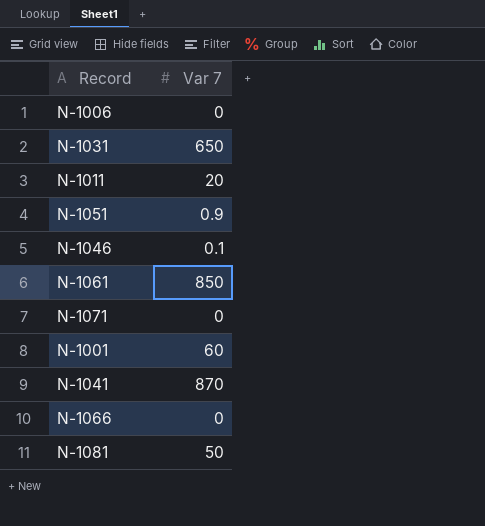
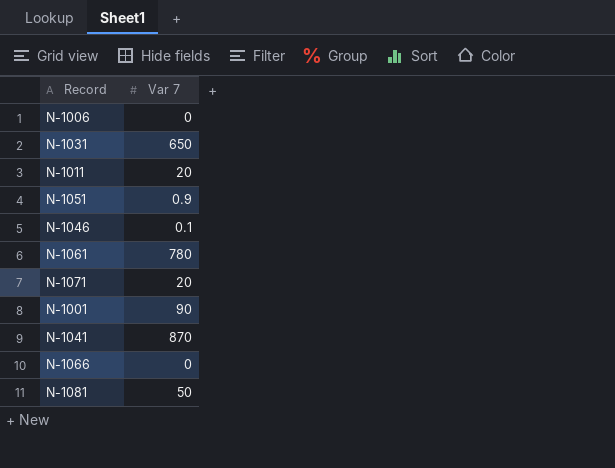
N-1061 | Var 7: 850 -> 780
N-1071 | Var 7: 0 -> 20
N-1001 | Var 7: 60 -> 90

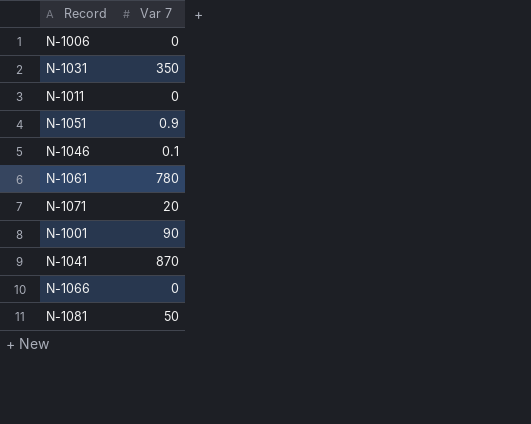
N-1031 | Var 7: 650 -> 350
N-1011 | Var 7: 20 -> 0

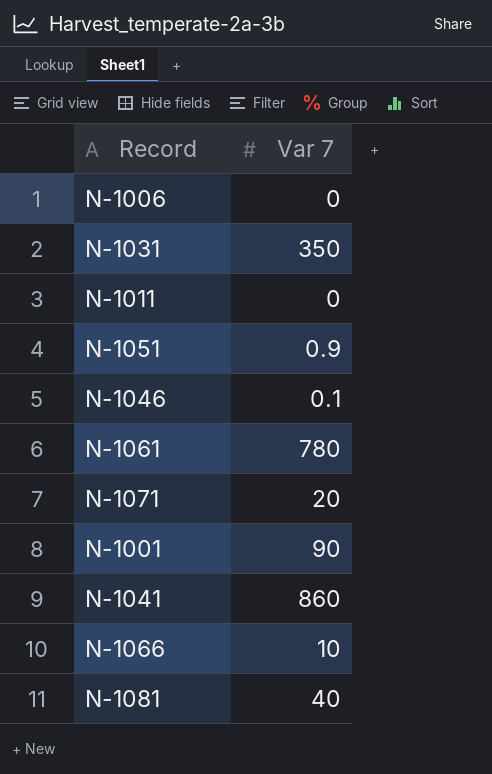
N-1041 | Var 7: 870 -> 860
N-1066 | Var 7: 0 -> 10
N-1081 | Var 7: 50 -> 40

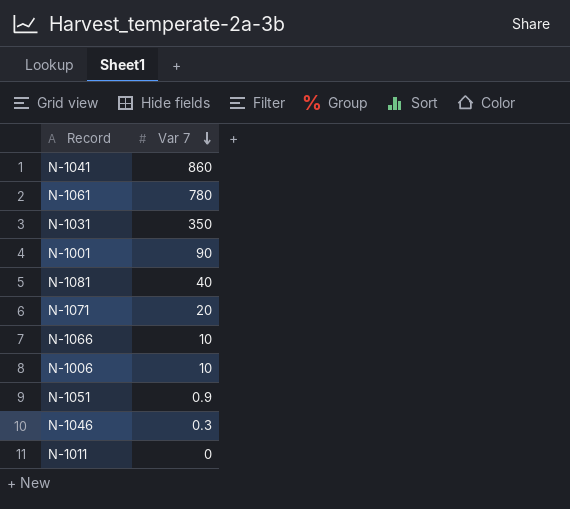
row order: none -> Var 7 descending
N-1006 | Var 7: 0 -> 10
N-1046 | Var 7: 0.1 -> 0.3

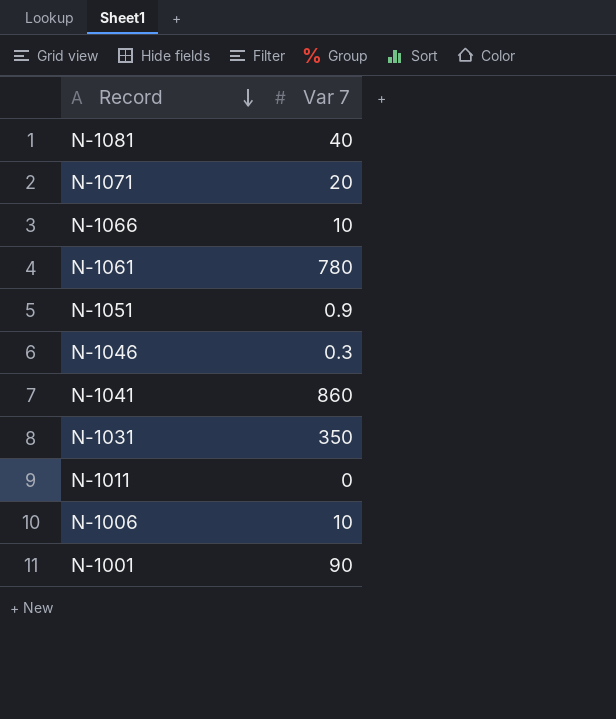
row order: Var 7 descending -> Record descending

